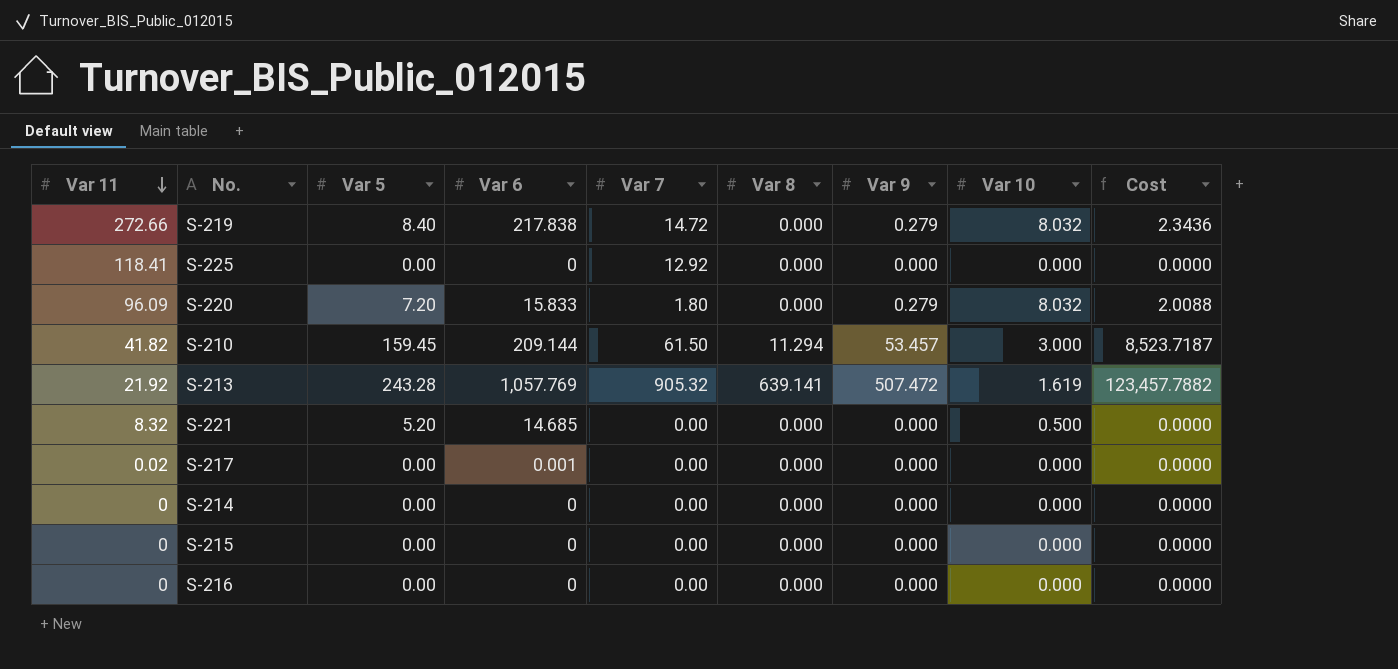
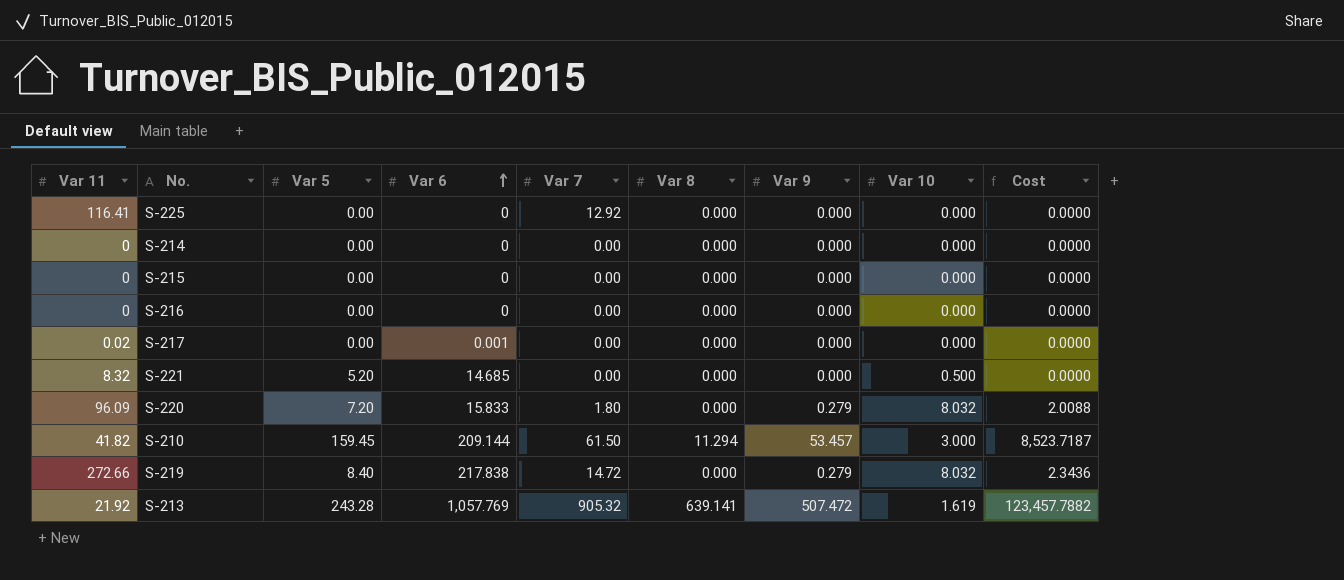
row order: Var 11 descending -> Var 6 ascending
S-225 | Var 11: 118.41 -> 116.41

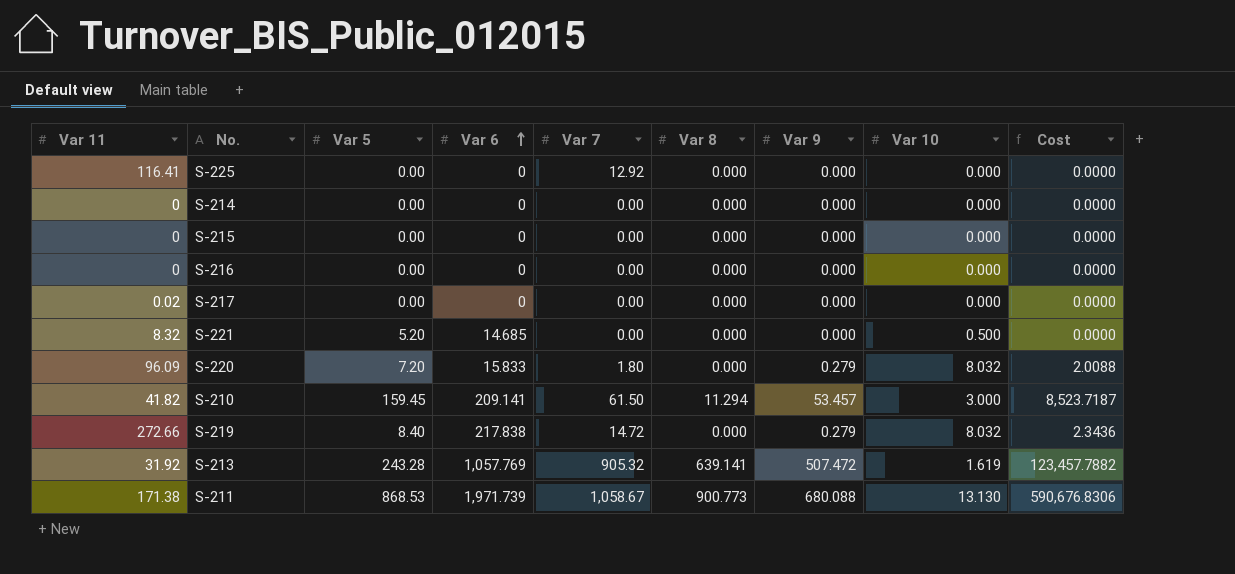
S-217 | Var 6: 0.001 -> 0
S-210 | Var 6: 209.144 -> 209.141
S-213 | Var 11: 21.92 -> 31.92
row S-211: none -> 171.38 | 868.53 | 1,971.739 | 1,058.67 | 900.773 | 680.088 | 13.130 | 590,676.8306

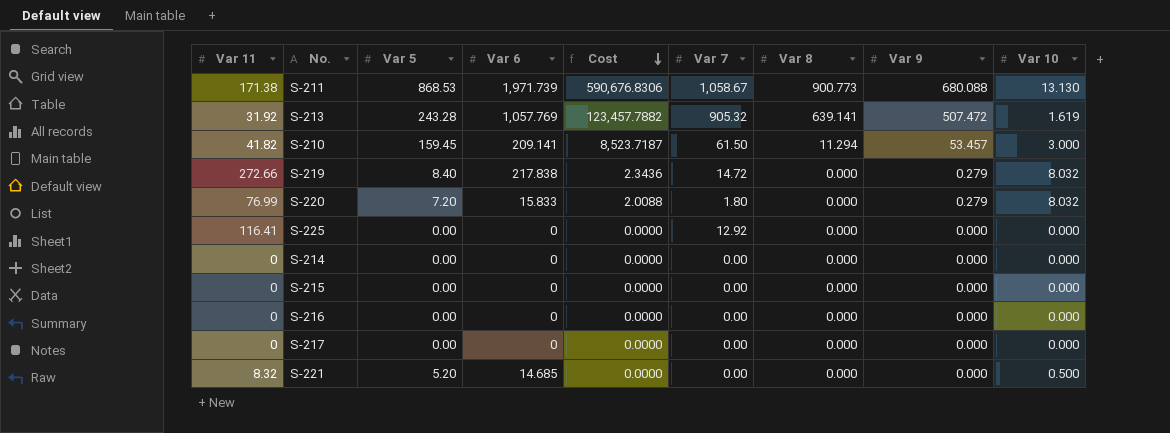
row order: Var 6 ascending -> Cost descending
column Cost | position: 9 -> 5
S-220 | Var 11: 96.09 -> 76.99
S-217 | Var 11: 0.02 -> 0

